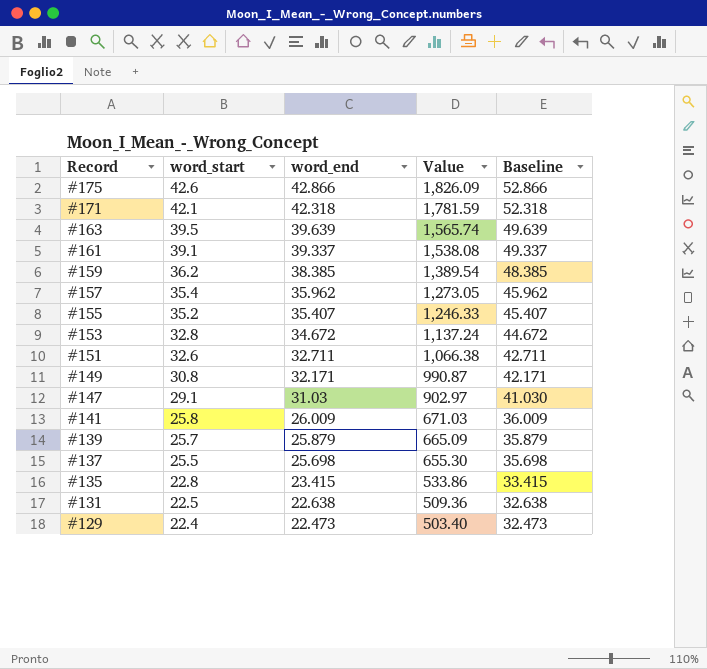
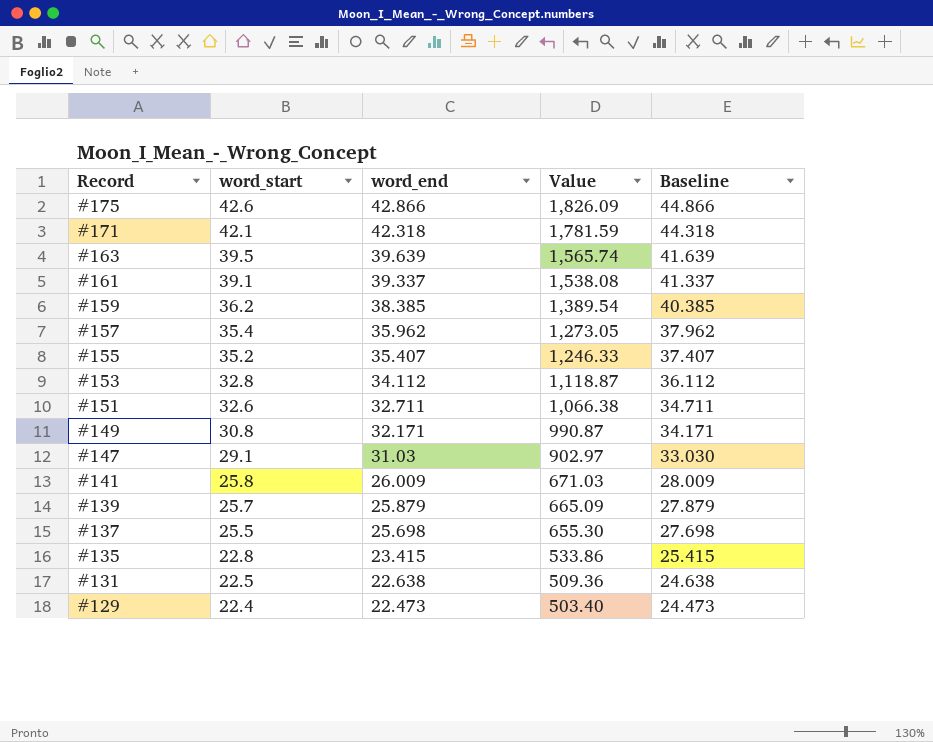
column Baseline | formula: [word_end] + 10 -> [word_end] + 2
#153 | word_end: 34.672 -> 34.112
#153 | Value: 1,137.24 -> 1,118.87

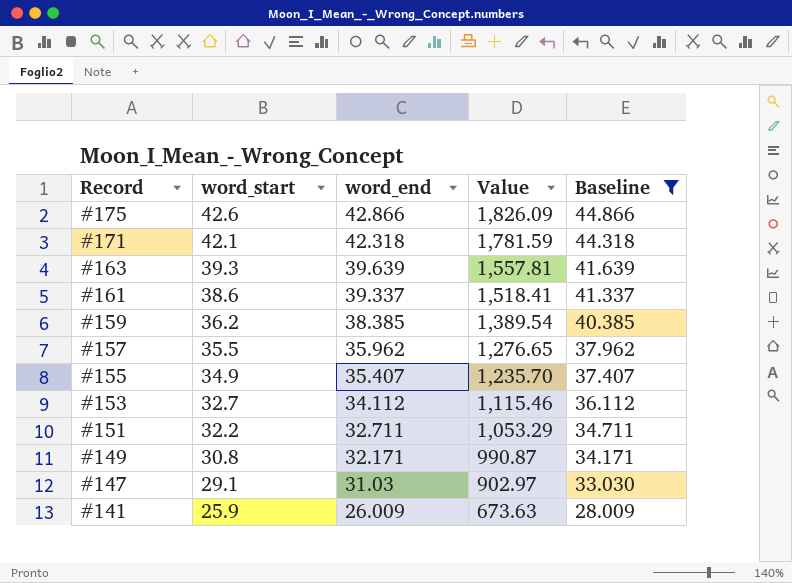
filter: none -> Baseline >= 28.009
#163 | word_start: 39.5 -> 39.3
#163 | Value: 1,565.74 -> 1,557.81
#161 | word_start: 39.1 -> 38.6
#161 | Value: 1,538.08 -> 1,518.41
#157 | word_start: 35.4 -> 35.5
#157 | Value: 1,273.05 -> 1,276.65
#155 | word_start: 35.2 -> 34.9
#155 | Value: 1,246.33 -> 1,235.70
#153 | word_start: 32.8 -> 32.7
#153 | Value: 1,118.87 -> 1,115.46
#151 | word_start: 32.6 -> 32.2
#151 | Value: 1,066.38 -> 1,053.29
#141 | word_start: 25.8 -> 25.9
#141 | Value: 671.03 -> 673.63

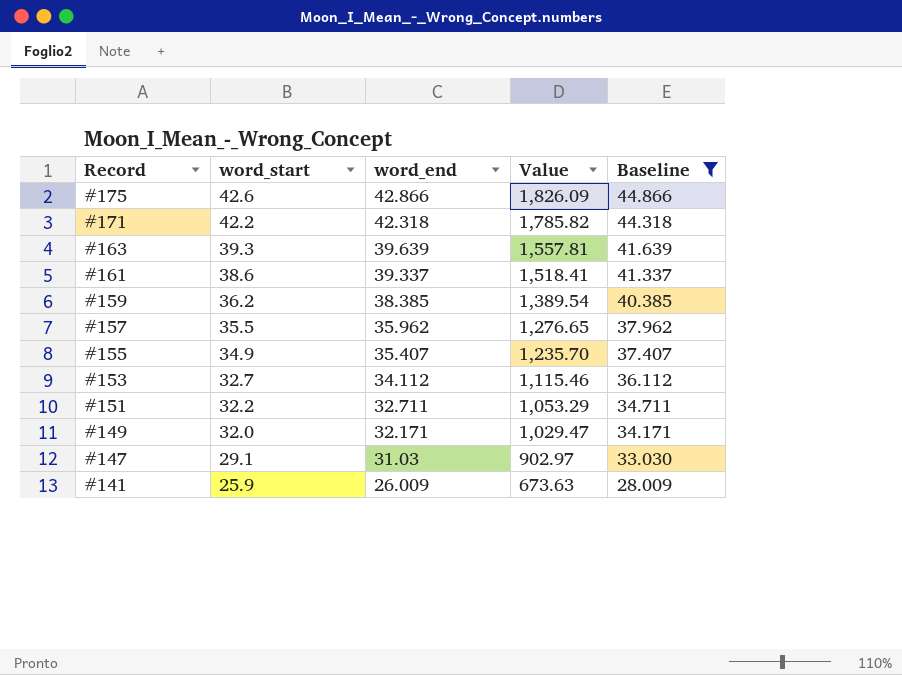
#171 | word_start: 42.1 -> 42.2
#171 | Value: 1,781.59 -> 1,785.82
#149 | word_start: 30.8 -> 32.0
#149 | Value: 990.87 -> 1,029.47

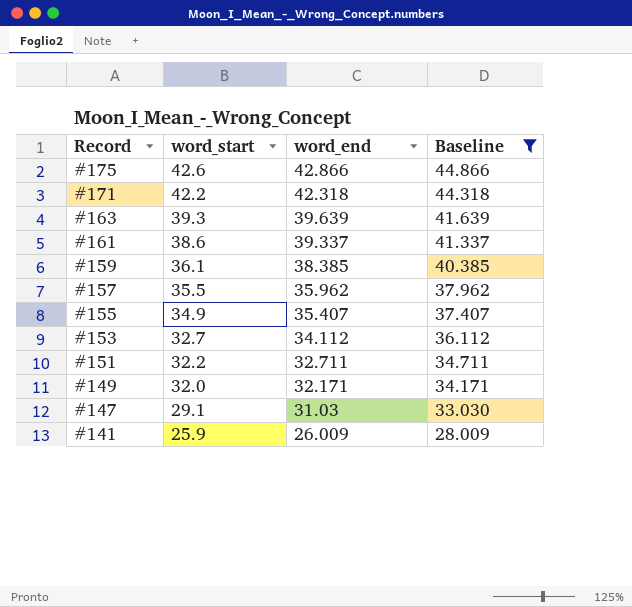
column Value | formula: [word_start] * [word_end] -> none
#159 | word_start: 36.2 -> 36.1

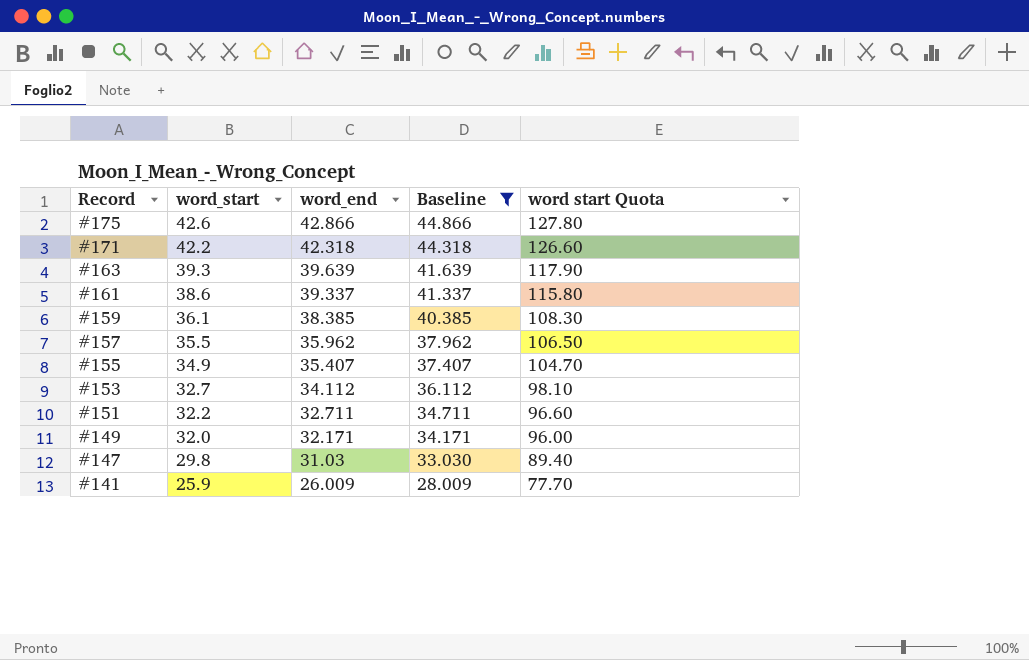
column word start Quota | formula: none -> [word_start] * 3
#147 | word_start: 29.1 -> 29.8

